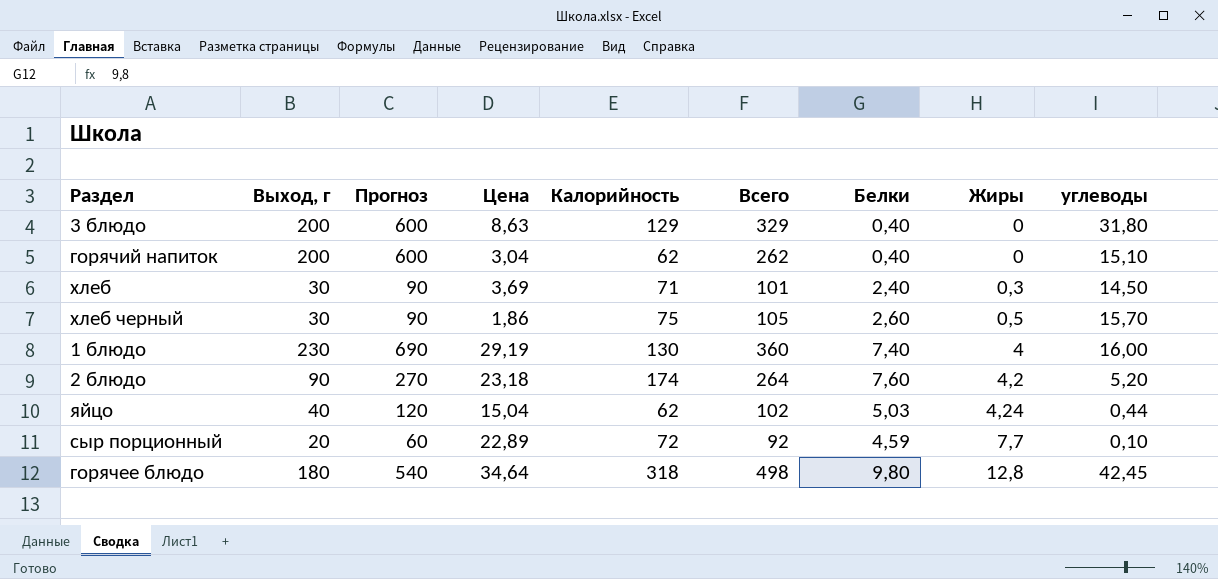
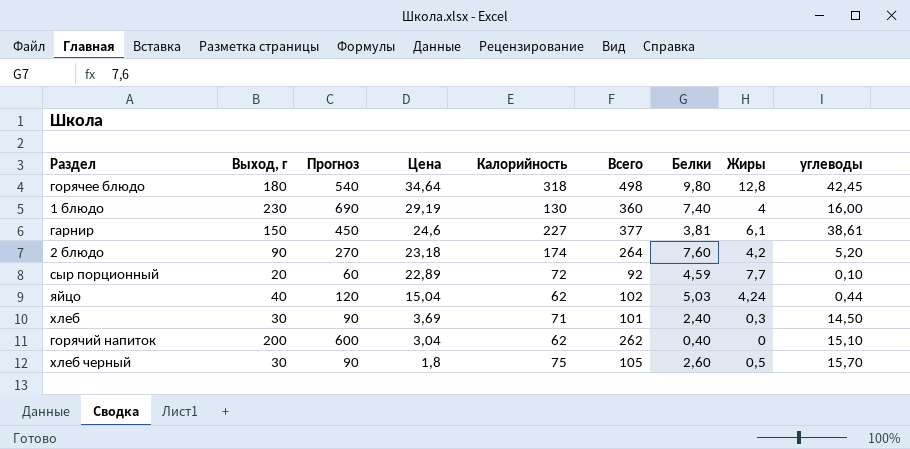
row order: Жиры ascending -> Цена descending
row 3 блюдо: 200 | 600 | 8,63 | 129 | 329 | 0,40 | 0 | 31,80 -> none
row гарнир: none -> 150 | 450 | 24,6 | 227 | 377 | 3,81 | 6,1 | 38,61
хлеб черный | Цена: 1,86 -> 1,8

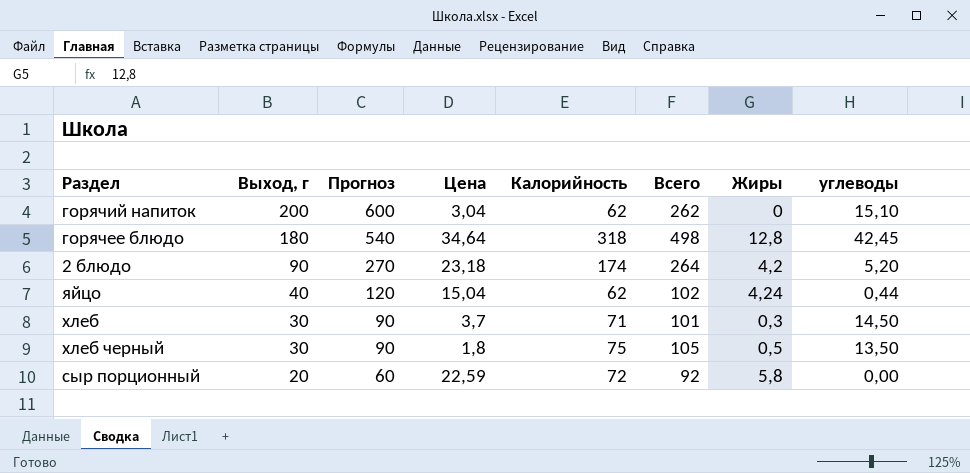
row order: Цена descending -> Выход, г descending
column Белки | position: 7 -> none
row 1 блюдо: 230 | 690 | 29,19 | 130 | 360 | 7,40 | 4 | 16,00 -> none
row гарнир: 150 | 450 | 24,6 | 227 | 377 | 3,81 | 6,1 | 38,61 -> none
хлеб | Цена: 3,69 -> 3,7
хлеб черный | углеводы: 15,70 -> 13,50
сыр порционный | Цена: 22,89 -> 22,59
сыр порционный | Жиры: 7,7 -> 5,8
сыр порционный | углеводы: 0,10 -> 0,00

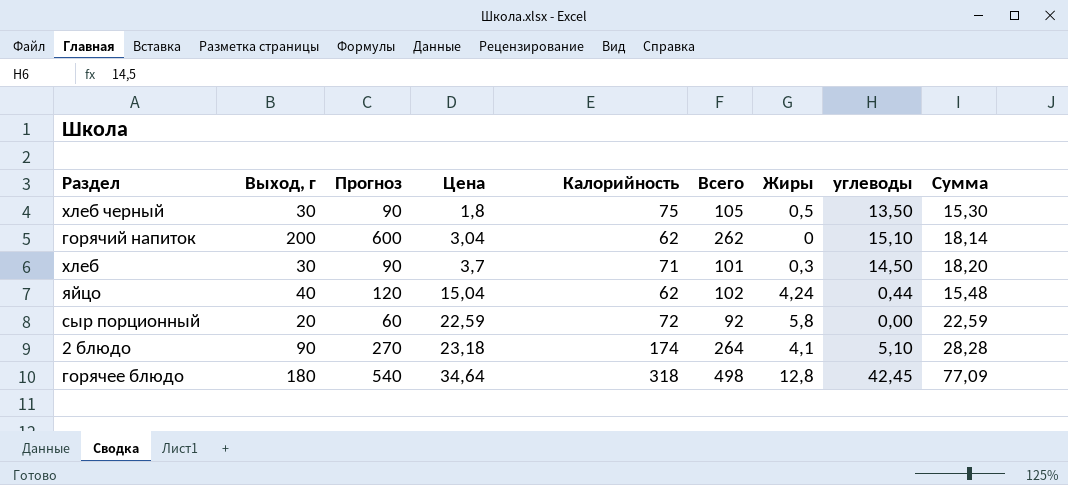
row order: Выход, г descending -> Цена ascending
column Сумма | formula: none -> [Цена] + [углеводы]
2 блюдо | Жиры: 4,2 -> 4,1
2 блюдо | углеводы: 5,20 -> 5,10

